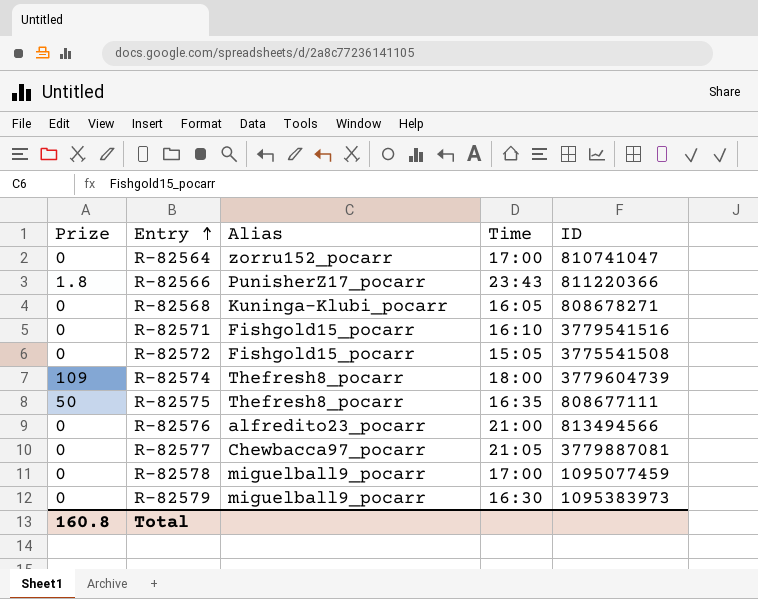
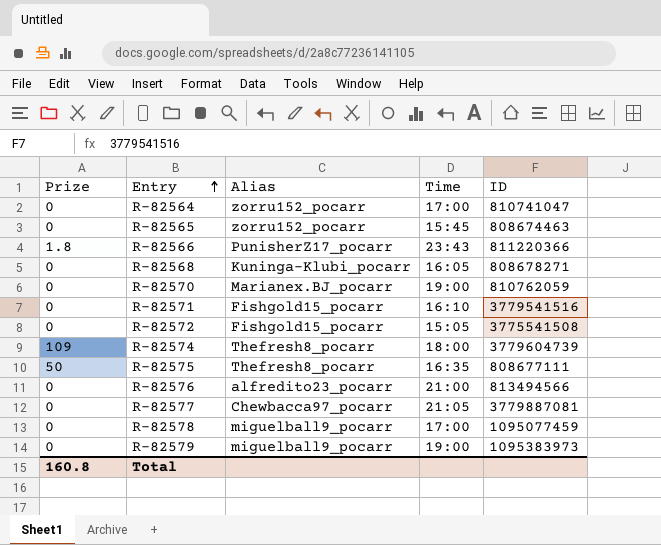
row R-82565: none -> 0 | zorru152_pocarr | 15:45 | 808674463
row R-82570: none -> 0 | Marianex.BJ_pocarr | 19:00 | 810762059
R-82579 | Time: 16:30 -> 19:00

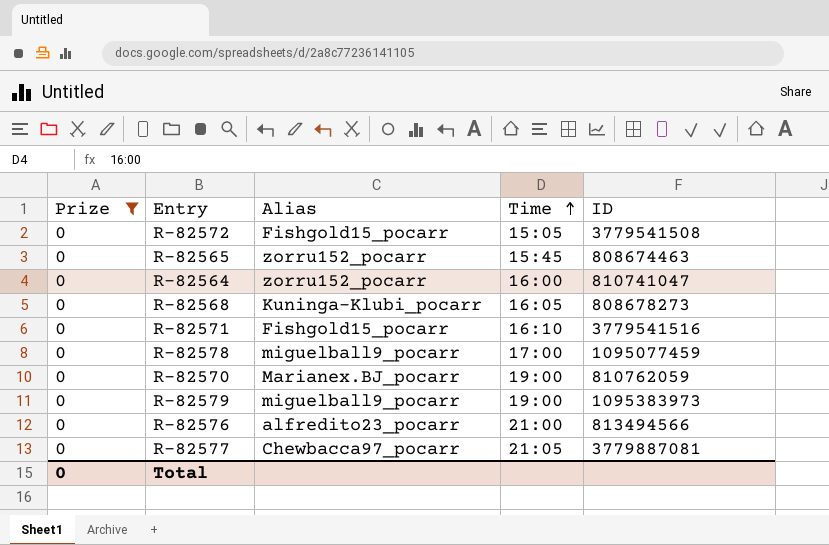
filter: none -> Prize = 0
row order: Entry ascending -> Time ascending
R-82572 | ID: 3775541508 -> 3779541508
R-82564 | Time: 17:00 -> 16:00
R-82568 | ID: 808678271 -> 808678273
Total | Prize: 160.8 -> 0

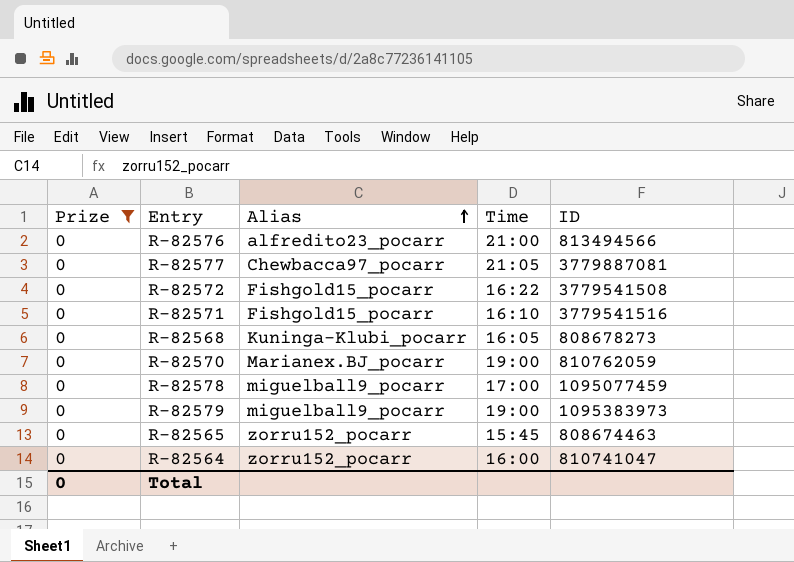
row order: Time ascending -> Alias ascending
R-82572 | Time: 15:05 -> 16:22

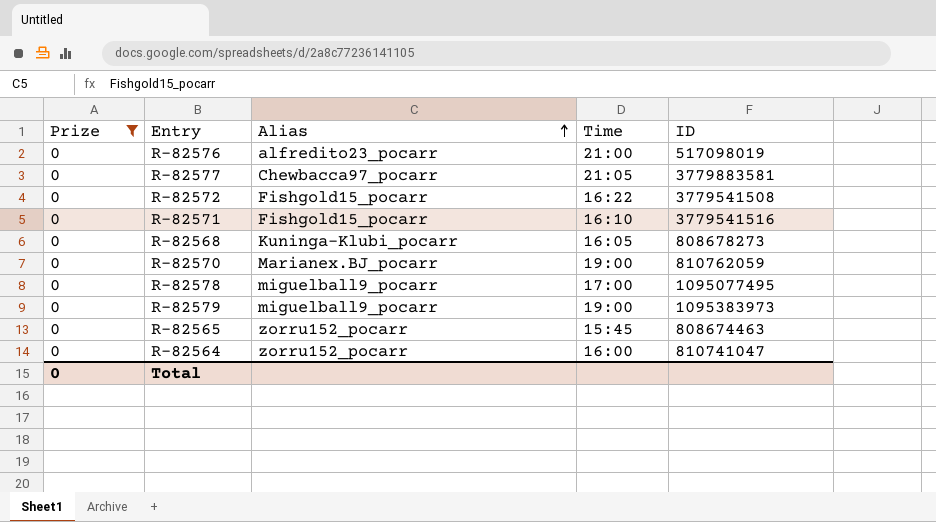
R-82576 | ID: 813494566 -> 517098019
R-82577 | ID: 3779887081 -> 3779883581
R-82578 | ID: 1095077459 -> 1095077495

